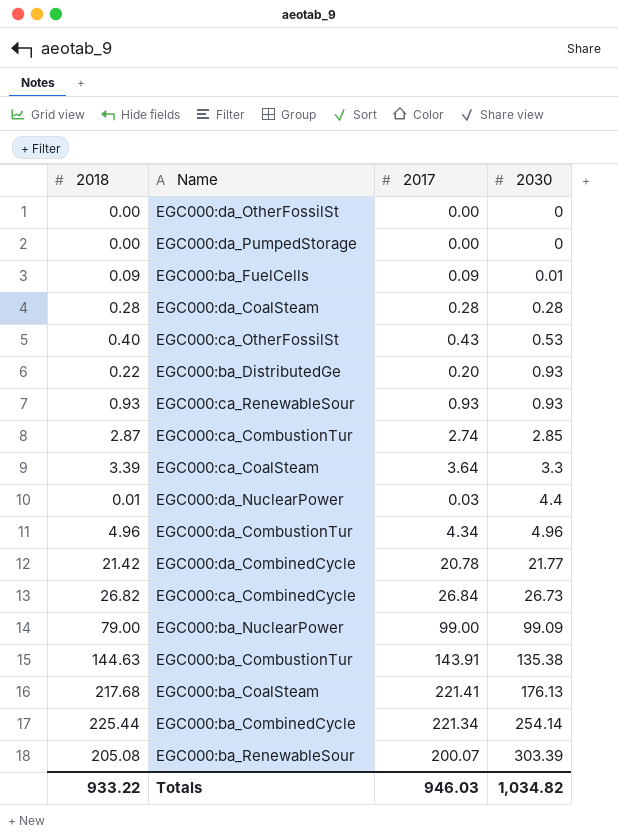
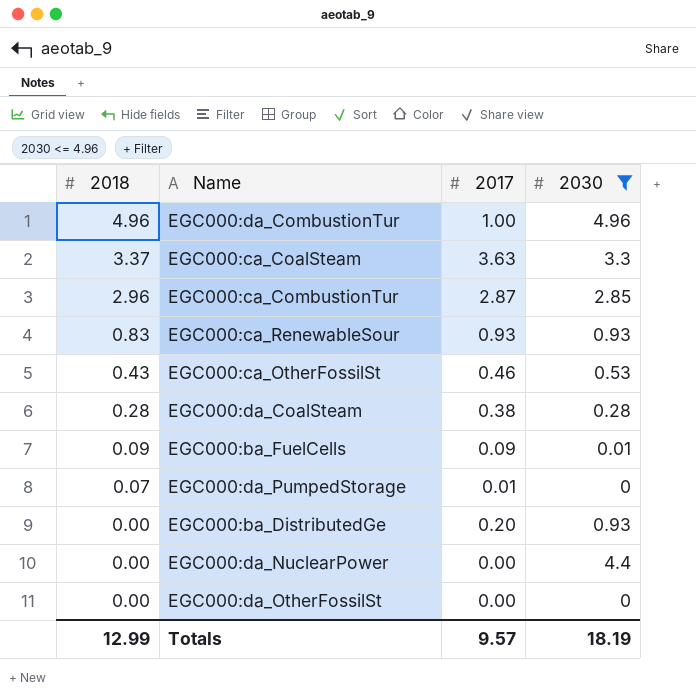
filter: none -> 2030 <= 4.96
row order: 2030 ascending -> 2018 descending
EGC000:da_CombustionTur | 2017: 4.34 -> 1.00
EGC000:ca_CoalSteam | 2018: 3.39 -> 3.37
EGC000:ca_CoalSteam | 2017: 3.64 -> 3.63
EGC000:ca_CombustionTur | 2018: 2.87 -> 2.96
EGC000:ca_CombustionTur | 2017: 2.74 -> 2.87
EGC000:ca_RenewableSour | 2018: 0.93 -> 0.83
EGC000:ca_OtherFossilSt | 2018: 0.40 -> 0.43
EGC000:ca_OtherFossilSt | 2017: 0.43 -> 0.46
EGC000:da_CoalSteam | 2017: 0.28 -> 0.38
EGC000:da_PumpedStorage | 2018: 0.00 -> 0.07
EGC000:da_PumpedStorage | 2017: 0.00 -> 0.01
EGC000:ba_DistributedGe | 2018: 0.22 -> 0.00
EGC000:da_NuclearPower | 2018: 0.01 -> 0.00
EGC000:da_NuclearPower | 2017: 0.03 -> 0.00
Totals | 2018: 933.22 -> 12.99
Totals | 2017: 946.03 -> 9.57
Totals | 2030: 1,034.82 -> 18.19

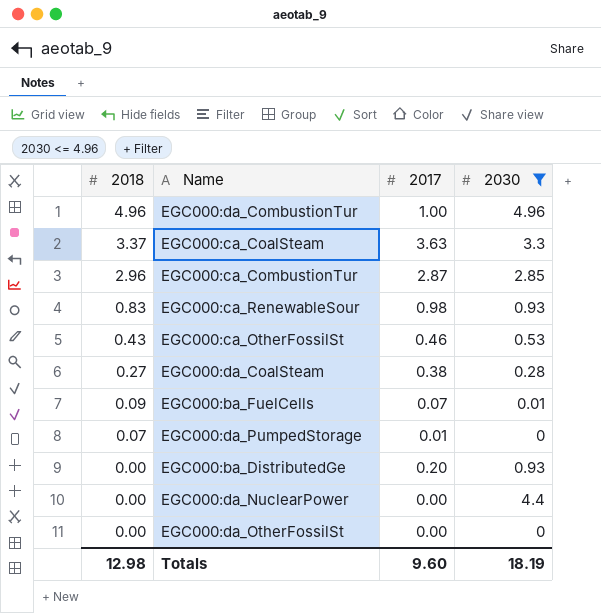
EGC000:ca_RenewableSour | 2017: 0.93 -> 0.98
EGC000:da_CoalSteam | 2018: 0.28 -> 0.27
EGC000:ba_FuelCells | 2017: 0.09 -> 0.07
Totals | 2018: 12.99 -> 12.98
Totals | 2017: 9.57 -> 9.60

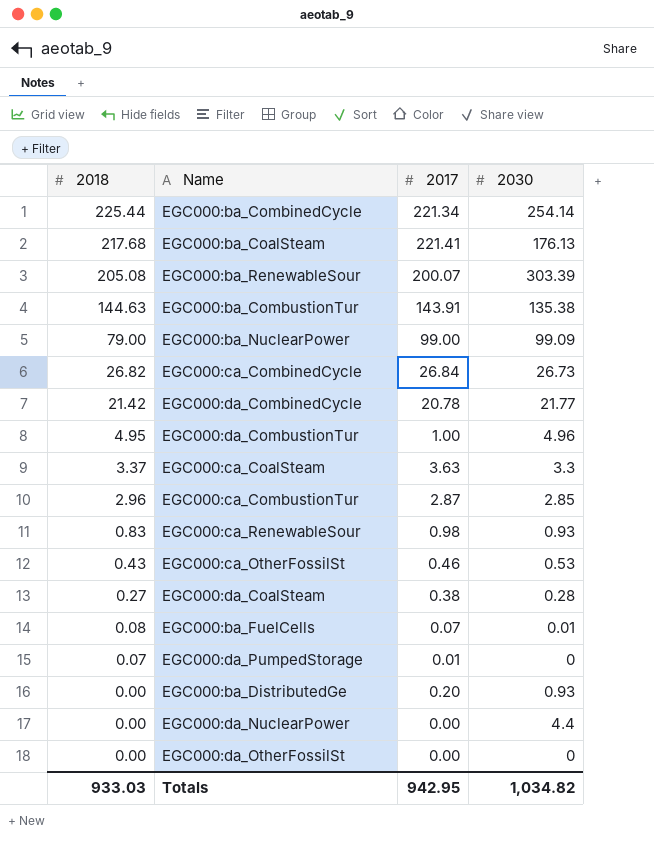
filter: 2030 <= 4.96 -> none
EGC000:da_CombustionTur | 2018: 4.96 -> 4.95
EGC000:ba_FuelCells | 2018: 0.09 -> 0.08
Totals | 2018: 12.98 -> 933.03
Totals | 2017: 9.60 -> 942.95
Totals | 2030: 18.19 -> 1,034.82

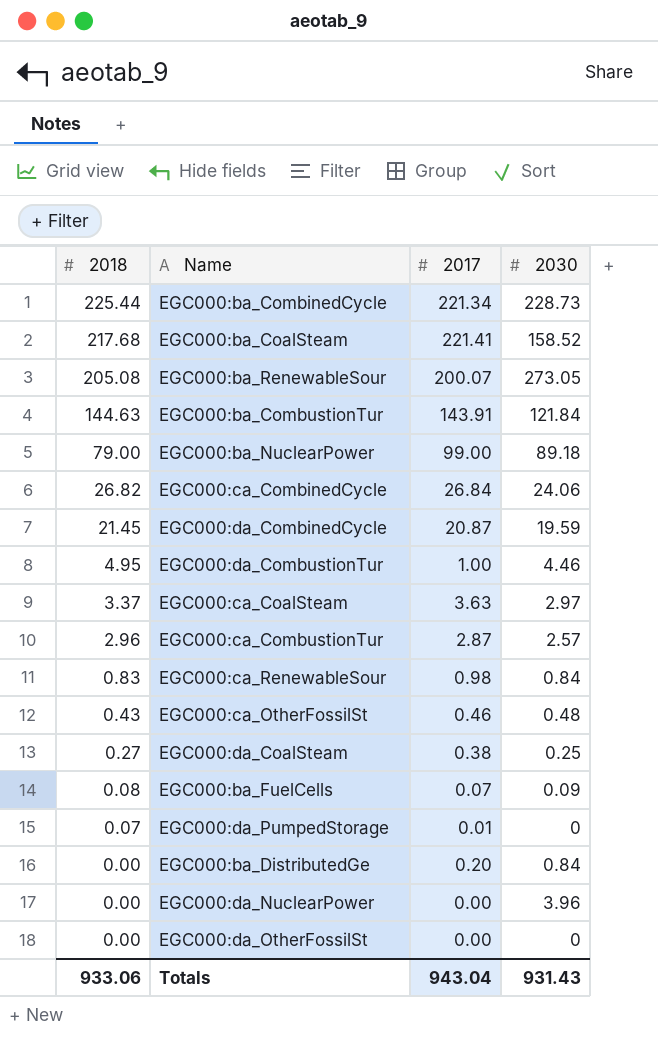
EGC000:ba_CombinedCycle | 2030: 254.14 -> 228.73
EGC000:ba_CoalSteam | 2030: 176.13 -> 158.52
EGC000:ba_RenewableSour | 2030: 303.39 -> 273.05
EGC000:ba_CombustionTur | 2030: 135.38 -> 121.84
EGC000:ba_NuclearPower | 2030: 99.09 -> 89.18
EGC000:ca_CombinedCycle | 2030: 26.73 -> 24.06
EGC000:da_CombinedCycle | 2018: 21.42 -> 21.45
EGC000:da_CombinedCycle | 2017: 20.78 -> 20.87
EGC000:da_CombinedCycle | 2030: 21.77 -> 19.59
EGC000:da_CombustionTur | 2030: 4.96 -> 4.46
EGC000:ca_CoalSteam | 2030: 3.3 -> 2.97
EGC000:ca_CombustionTur | 2030: 2.85 -> 2.57
EGC000:ca_RenewableSour | 2030: 0.93 -> 0.84
EGC000:ca_OtherFossilSt | 2030: 0.53 -> 0.48
EGC000:da_CoalSteam | 2030: 0.28 -> 0.25
EGC000:ba_FuelCells | 2030: 0.01 -> 0.09
EGC000:ba_DistributedGe | 2030: 0.93 -> 0.84
EGC000:da_NuclearPower | 2030: 4.4 -> 3.96
Totals | 2018: 933.03 -> 933.06
Totals | 2017: 942.95 -> 943.04
Totals | 2030: 1,034.82 -> 931.43

